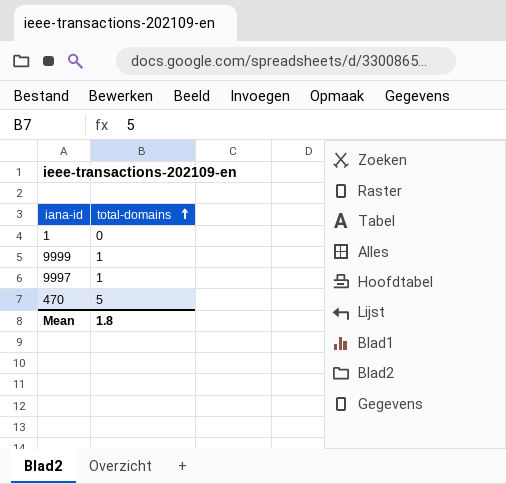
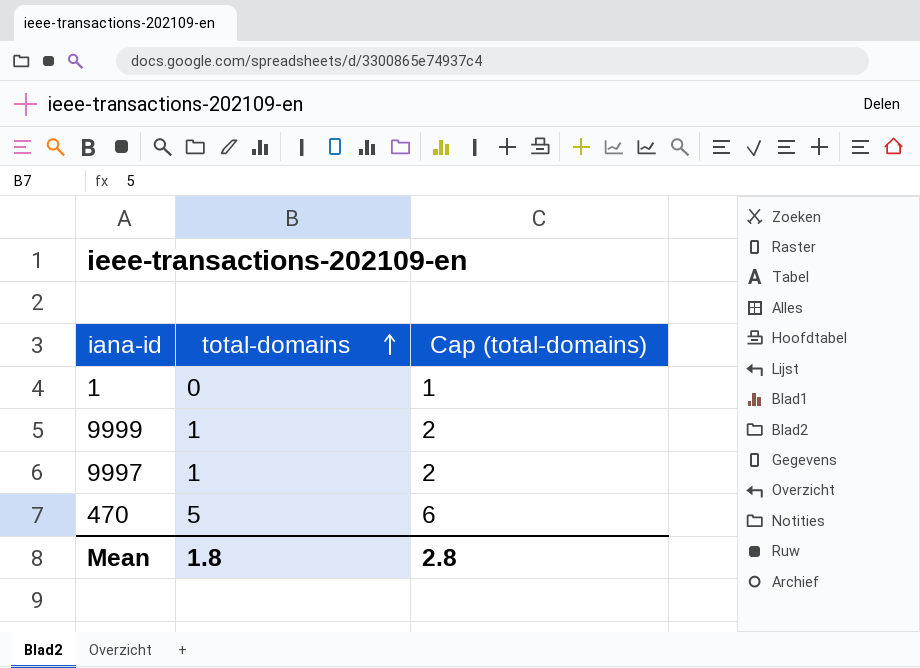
column Cap (total-domains) | formula: none -> [total-domains] + 1

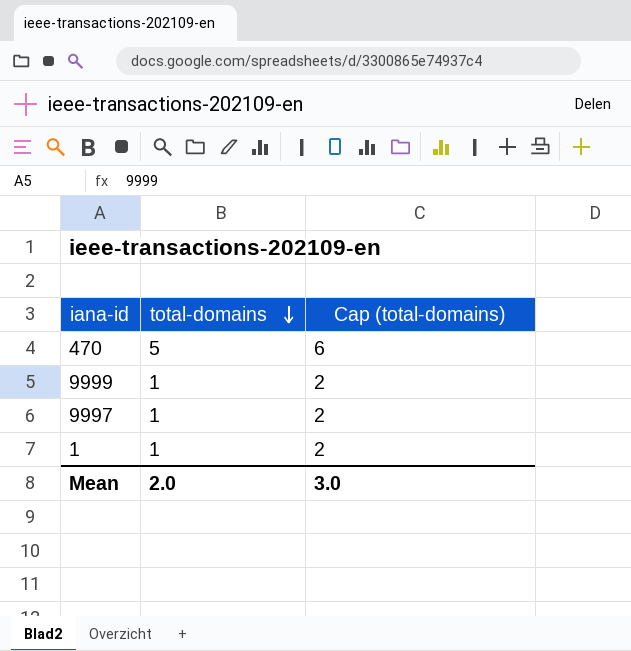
row order: total-domains ascending -> total-domains descending
1 | total-domains: 0 -> 1
1 | Cap (total-domains): 1 -> 2
Mean | total-domains: 1.8 -> 2.0
Mean | Cap (total-domains): 2.8 -> 3.0

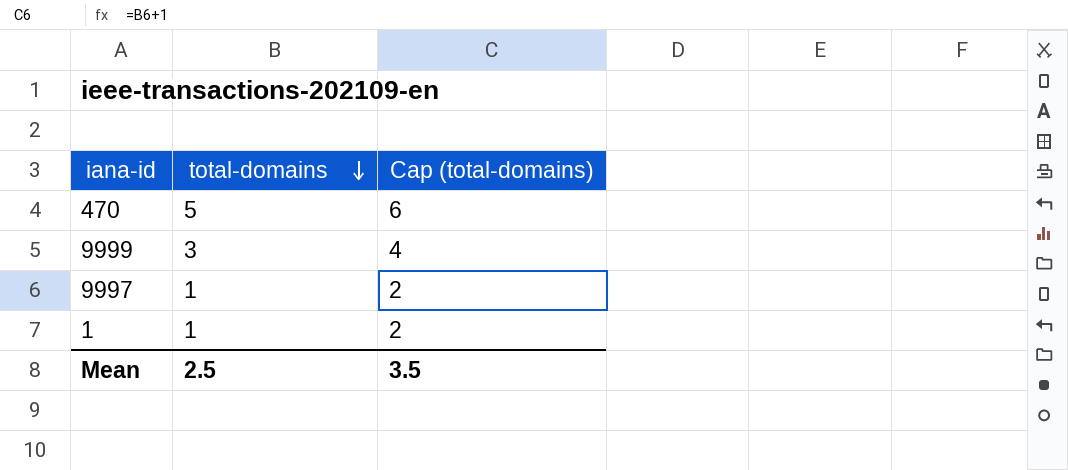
9999 | total-domains: 1 -> 3
9999 | Cap (total-domains): 2 -> 4
Mean | total-domains: 2.0 -> 2.5
Mean | Cap (total-domains): 3.0 -> 3.5

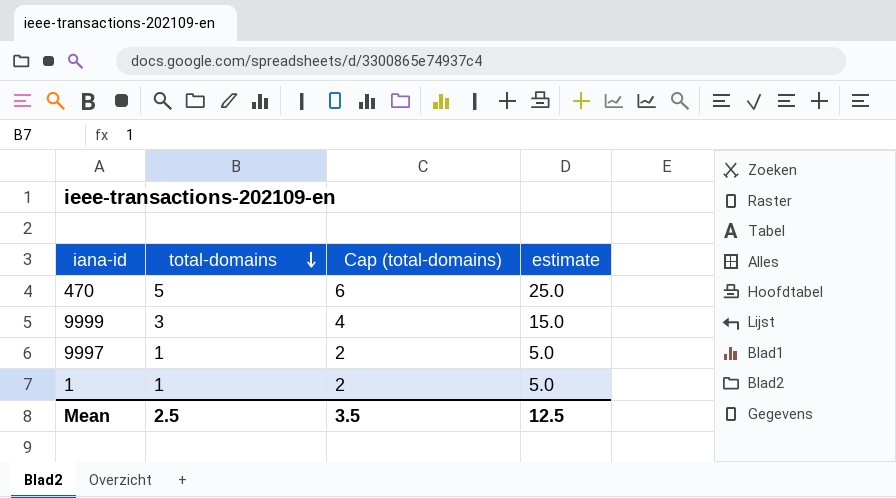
column estimate | formula: none -> [total-domains] * 5

